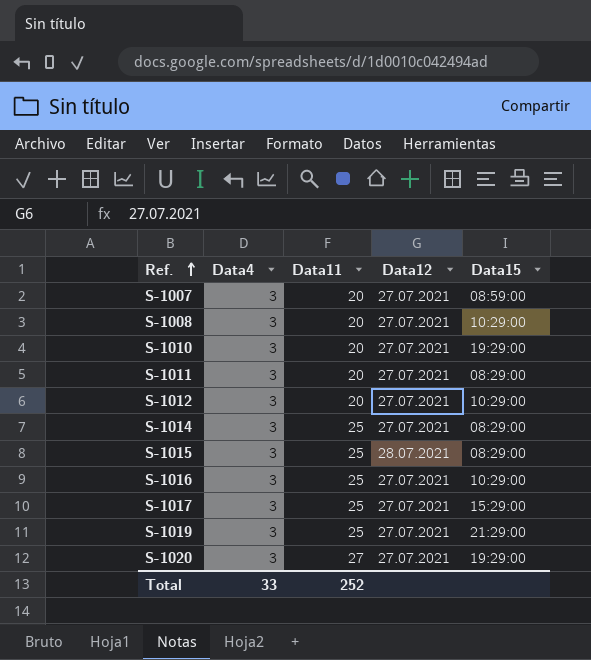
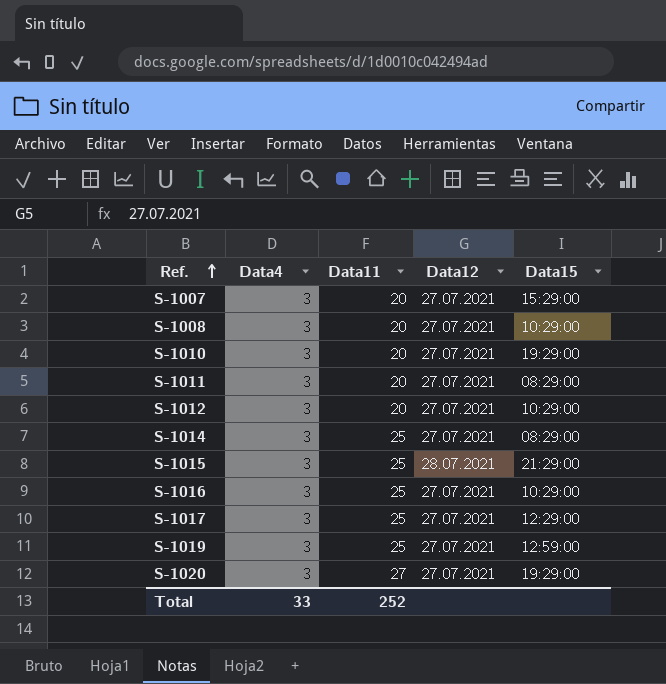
S-1007 | Data15: 08:59:00 -> 15:29:00
S-1015 | Data15: 08:29:00 -> 21:29:00
S-1017 | Data15: 15:29:00 -> 12:29:00
S-1019 | Data15: 21:29:00 -> 12:59:00

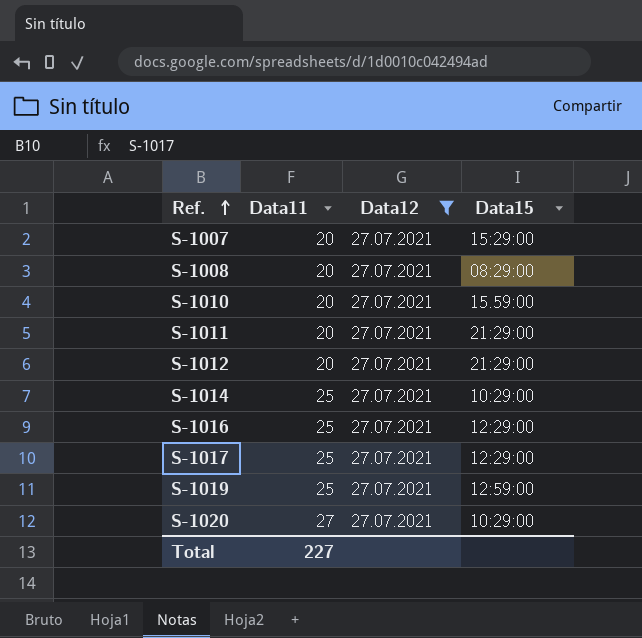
filter: none -> Data12 = 27.07.2021
column Data4 | position: 2 -> none
S-1008 | Data15: 10:29:00 -> 08:29:00
S-1010 | Data15: 19:29:00 -> 15.59:00
S-1011 | Data15: 08:29:00 -> 21:29:00
S-1012 | Data15: 10:29:00 -> 21:29:00
S-1014 | Data15: 08:29:00 -> 10:29:00
S-1016 | Data15: 10:29:00 -> 12:29:00
S-1020 | Data15: 19:29:00 -> 10:29:00
Total | Data11: 252 -> 227

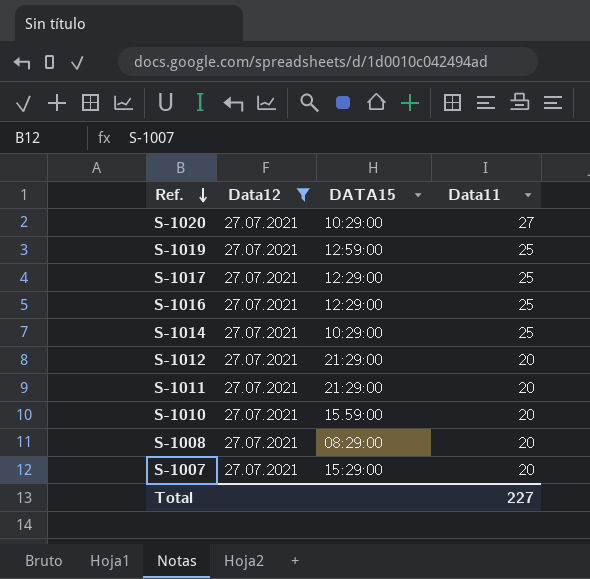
row order: Ref. ascending -> Ref. descending
column name: Data15 -> DATA15
column Data11 | position: 2 -> 4

